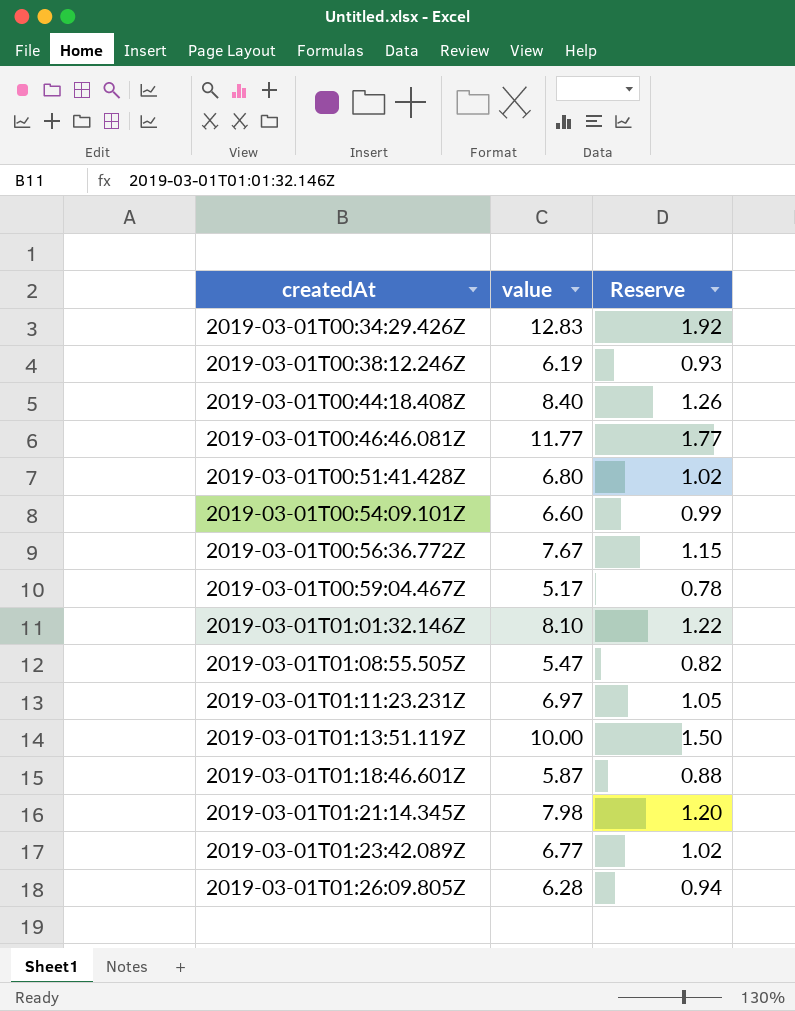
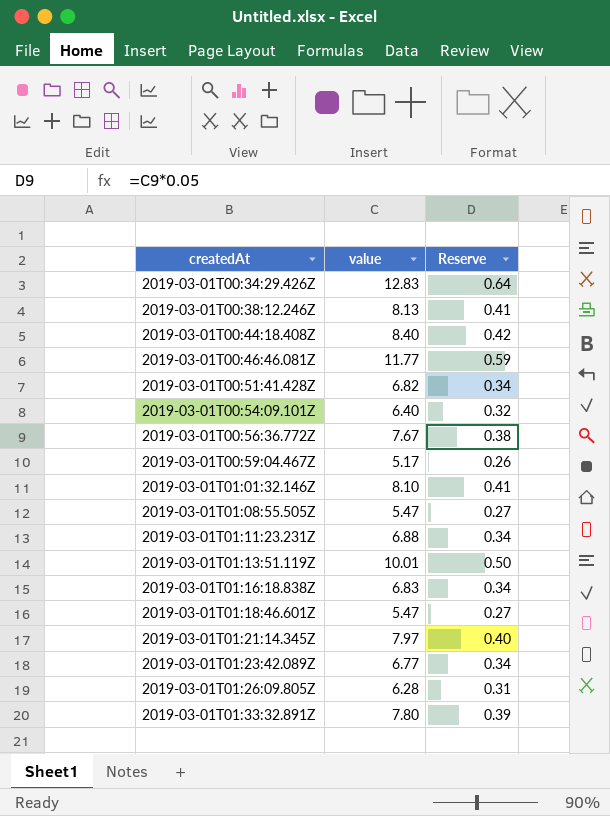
column Reserve | formula: [value] * 0.15 -> [value] * 0.05
2019-03-01T00:38:12.246Z | value: 6.19 -> 8.13
2019-03-01T00:51:41.428Z | value: 6.80 -> 6.82
2019-03-01T00:54:09.101Z | value: 6.60 -> 6.40
2019-03-01T01:11:23.231Z | value: 6.97 -> 6.88
2019-03-01T01:13:51.119Z | value: 10.00 -> 10.01
row 2019-03-01T01:16:18.838Z: none -> 6.83 | 0.34
2019-03-01T01:18:46.601Z | value: 5.87 -> 5.47
2019-03-01T01:21:14.345Z | value: 7.98 -> 7.97
row 2019-03-01T01:33:32.891Z: none -> 7.80 | 0.39

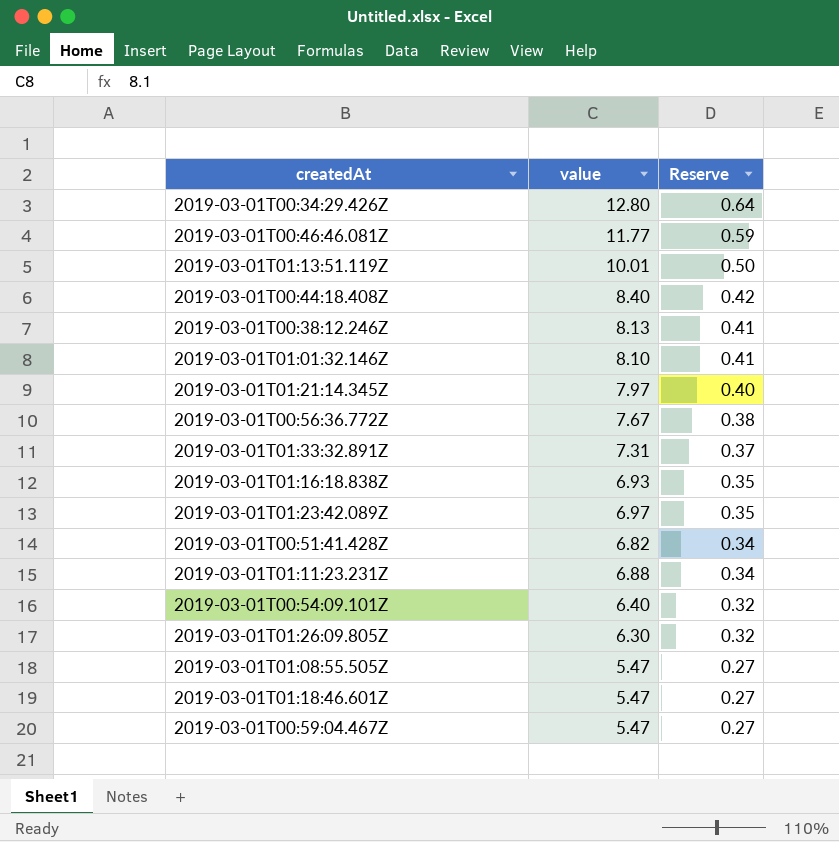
row order: createdAt ascending -> Reserve descending
2019-03-01T00:34:29.426Z | value: 12.83 -> 12.80
2019-03-01T01:33:32.891Z | value: 7.80 -> 7.31
2019-03-01T01:33:32.891Z | Reserve: 0.39 -> 0.37
2019-03-01T01:16:18.838Z | value: 6.83 -> 6.93
2019-03-01T01:16:18.838Z | Reserve: 0.34 -> 0.35
2019-03-01T01:23:42.089Z | value: 6.77 -> 6.97
2019-03-01T01:23:42.089Z | Reserve: 0.34 -> 0.35
2019-03-01T01:26:09.805Z | value: 6.28 -> 6.30
2019-03-01T01:26:09.805Z | Reserve: 0.31 -> 0.32
2019-03-01T00:59:04.467Z | value: 5.17 -> 5.47
2019-03-01T00:59:04.467Z | Reserve: 0.26 -> 0.27

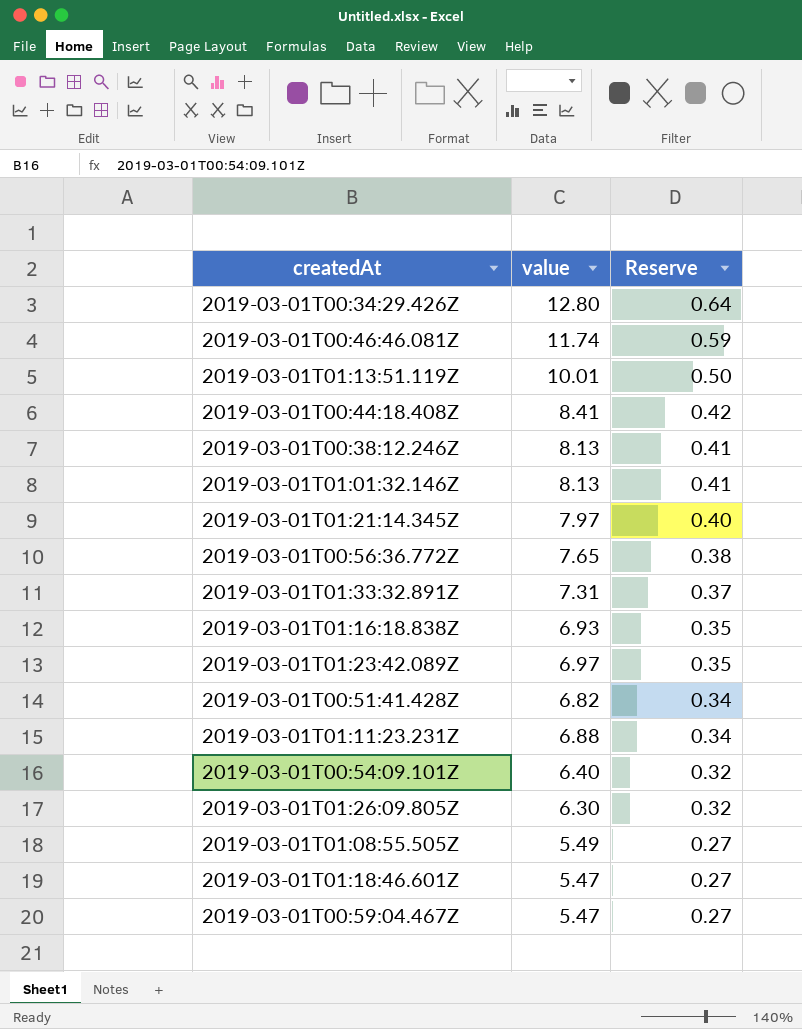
2019-03-01T00:46:46.081Z | value: 11.77 -> 11.74
2019-03-01T00:44:18.408Z | value: 8.40 -> 8.41
2019-03-01T01:01:32.146Z | value: 8.10 -> 8.13
2019-03-01T00:56:36.772Z | value: 7.67 -> 7.65
2019-03-01T01:08:55.505Z | value: 5.47 -> 5.49

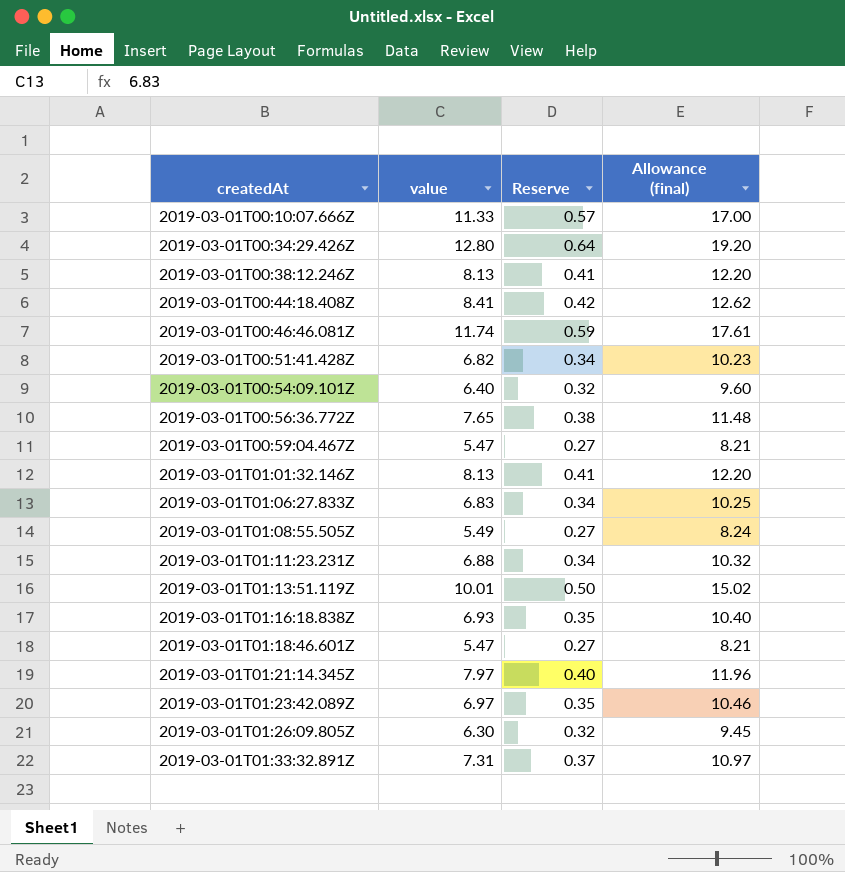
row order: Reserve descending -> createdAt ascending
column Allowance (final) | formula: none -> [value] * 1.5
row 2019-03-01T00:10:07.666Z: none -> 11.33 | 0.57 | 17.00
row 2019-03-01T01:06:27.833Z: none -> 6.83 | 0.34 | 10.25

